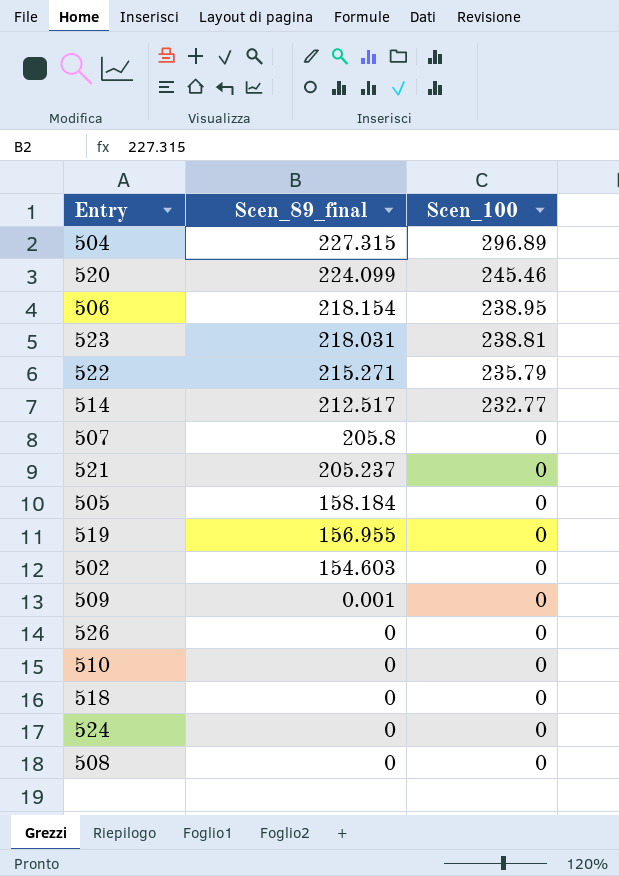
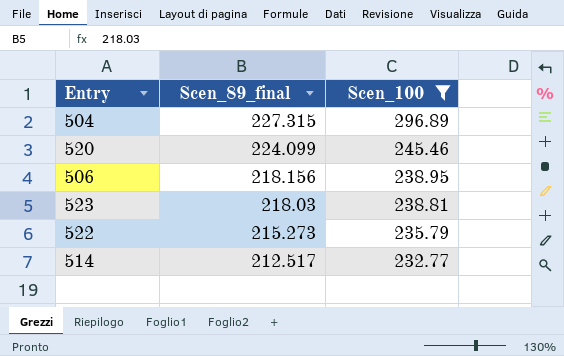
filter: none -> Scen_100 != 0
506 | Scen_89_final: 218.154 -> 218.156
523 | Scen_89_final: 218.031 -> 218.03
522 | Scen_89_final: 215.271 -> 215.273

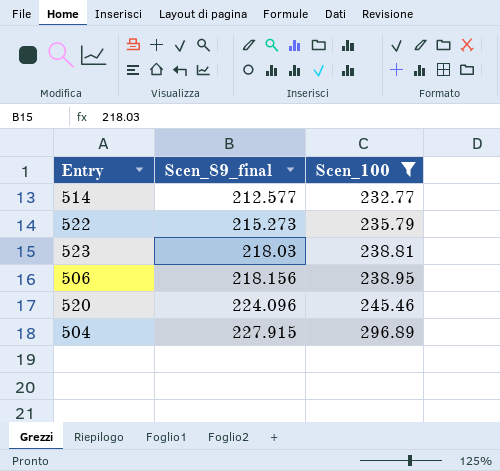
row order: Scen_89_final descending -> Scen_89_final ascending
514 | Scen_89_final: 212.517 -> 212.577
520 | Scen_89_final: 224.099 -> 224.096
504 | Scen_89_final: 227.315 -> 227.915

